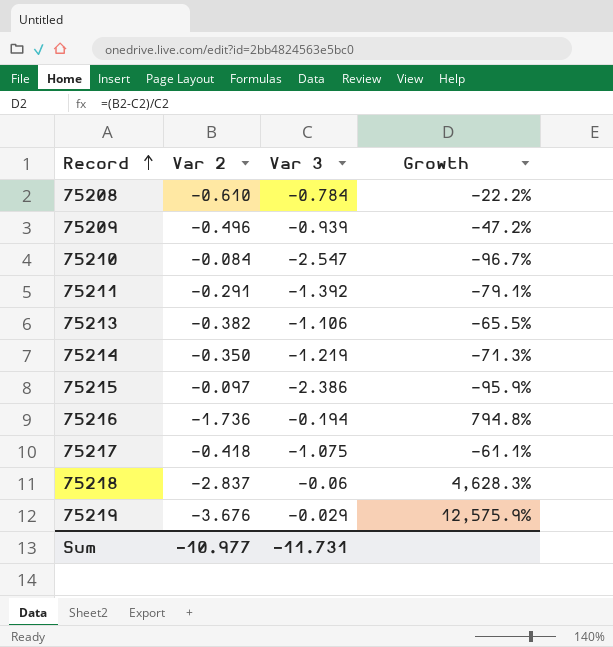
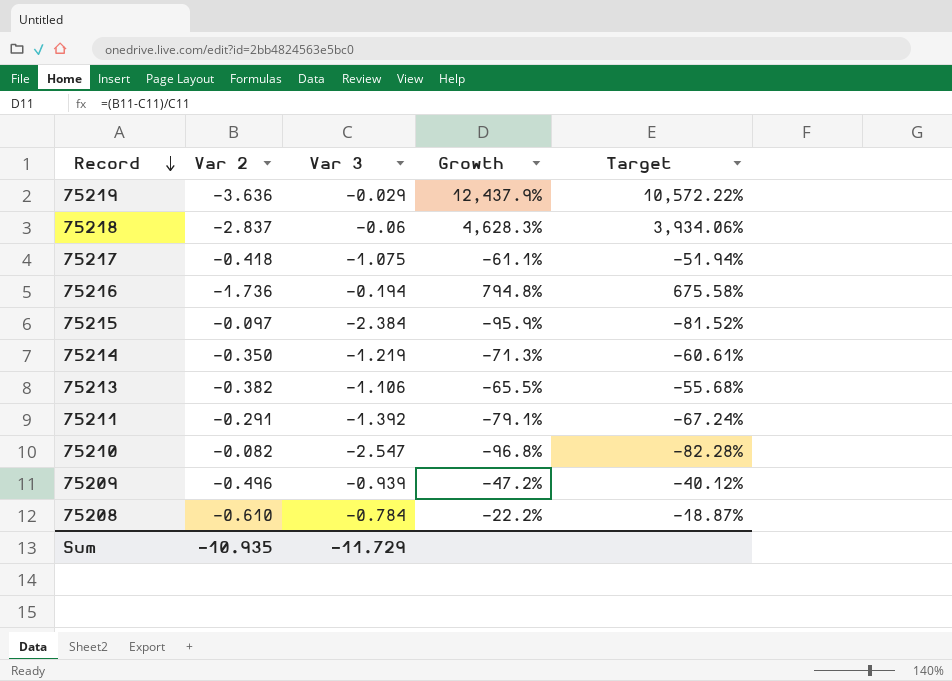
row order: Record ascending -> Record descending
column Target | formula: none -> [Growth] * 0.85
75219 | Var 2: -3.676 -> -3.636
75219 | Growth: 12,575.9% -> 12,437.9%
75215 | Var 3: -2.386 -> -2.384
75210 | Var 2: -0.084 -> -0.082
75210 | Growth: -96.7% -> -96.8%
Sum | Var 2: -10.977 -> -10.935
Sum | Var 3: -11.731 -> -11.729

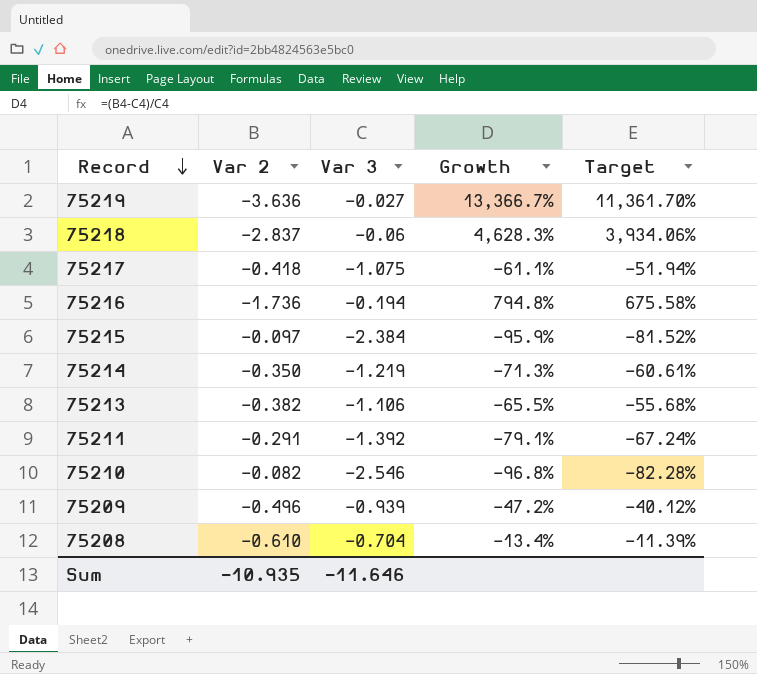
75219 | Var 3: -0.029 -> -0.027
75219 | Growth: 12,437.9% -> 13,366.7%
75219 | Target: 10,572.22% -> 11,361.70%
75210 | Var 3: -2.547 -> -2.546
75208 | Var 3: -0.784 -> -0.704
75208 | Growth: -22.2% -> -13.4%
75208 | Target: -18.87% -> -11.39%
Sum | Var 3: -11.729 -> -11.646

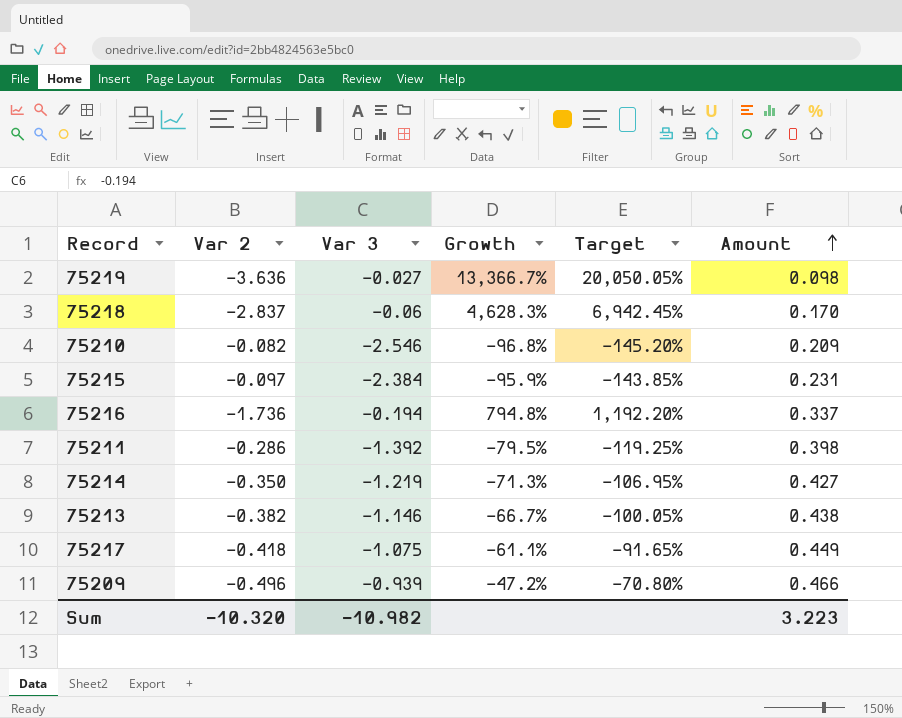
row order: Record descending -> Amount ascending
column Target | formula: [Growth] * 0.85 -> [Growth] * 1.5
column Amount | formula: none -> [Var 2] * [Var 3]
row 75208: -0.610 | -0.704 | -13.4% | -11.39% -> none
75211 | Var 2: -0.291 -> -0.286
75211 | Growth: -79.1% -> -79.5%
75213 | Var 3: -1.106 -> -1.146
75213 | Growth: -65.5% -> -66.7%
Sum | Var 2: -10.935 -> -10.320
Sum | Var 3: -11.646 -> -10.982

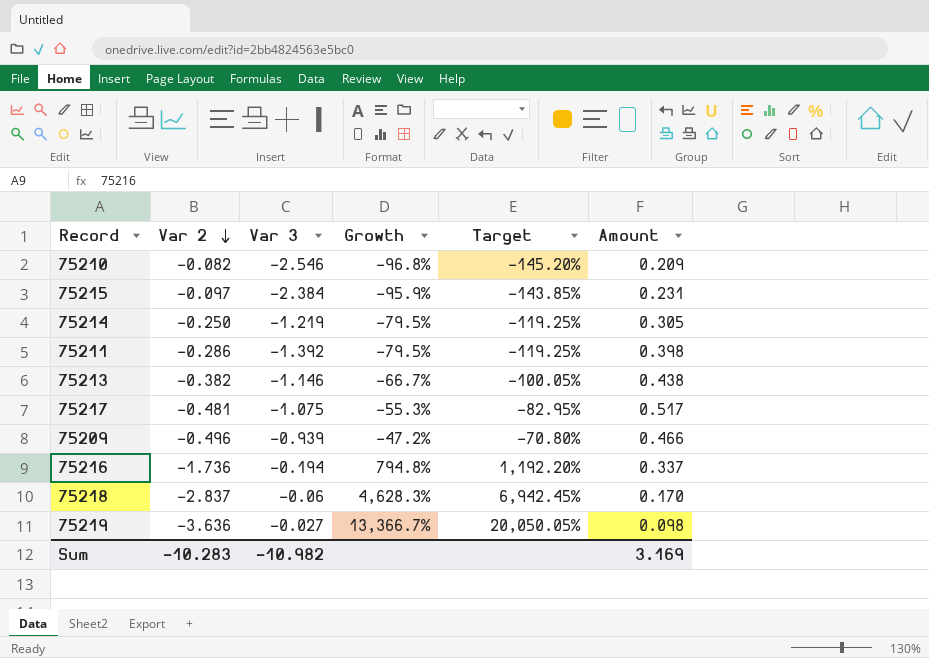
row order: Amount ascending -> Var 2 descending
75214 | Var 2: -0.350 -> -0.250
75214 | Growth: -71.3% -> -79.5%
75214 | Target: -106.95% -> -119.25%
75214 | Amount: 0.427 -> 0.305
75217 | Var 2: -0.418 -> -0.481
75217 | Growth: -61.1% -> -55.3%
75217 | Target: -91.65% -> -82.95%
75217 | Amount: 0.449 -> 0.517
Sum | Var 2: -10.320 -> -10.283
Sum | Amount: 3.223 -> 3.169

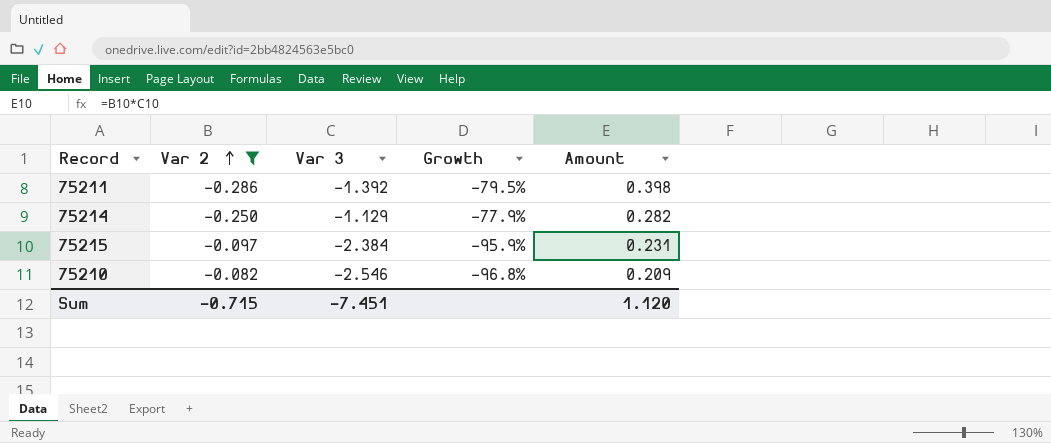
filter: none -> Var 2 >= -0.286
row order: Var 2 descending -> Var 2 ascending
column Target | formula: [Growth] * 1.5 -> none
75214 | Var 3: -1.219 -> -1.129
75214 | Growth: -79.5% -> -77.9%
75214 | Amount: 0.305 -> 0.282
Sum | Var 2: -10.283 -> -0.715
Sum | Var 3: -10.982 -> -7.451
Sum | Amount: 3.169 -> 1.120

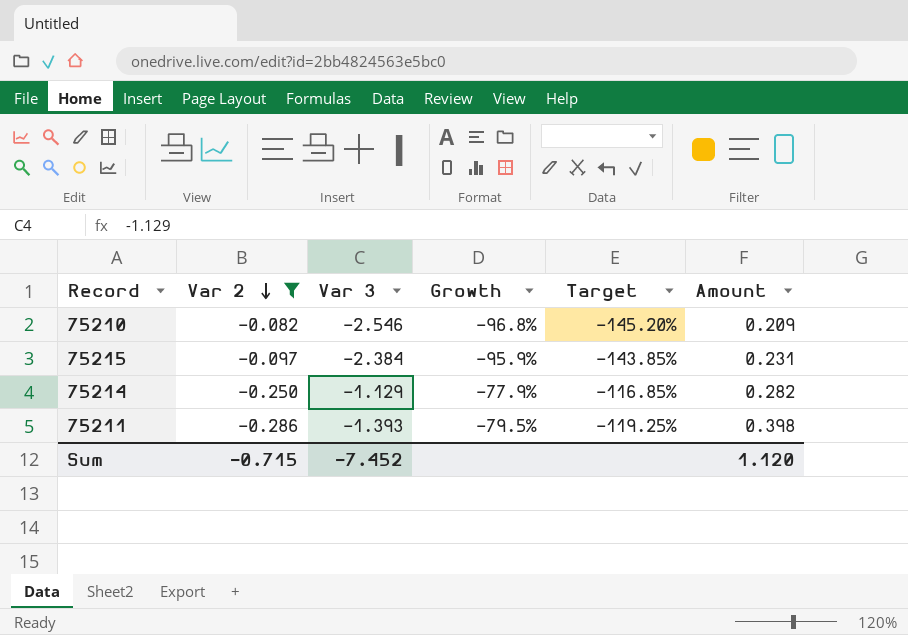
row order: Var 2 ascending -> Var 2 descending
column Target | formula: none -> [Growth] * 1.5
75211 | Var 3: -1.392 -> -1.393
Sum | Var 3: -7.451 -> -7.452

